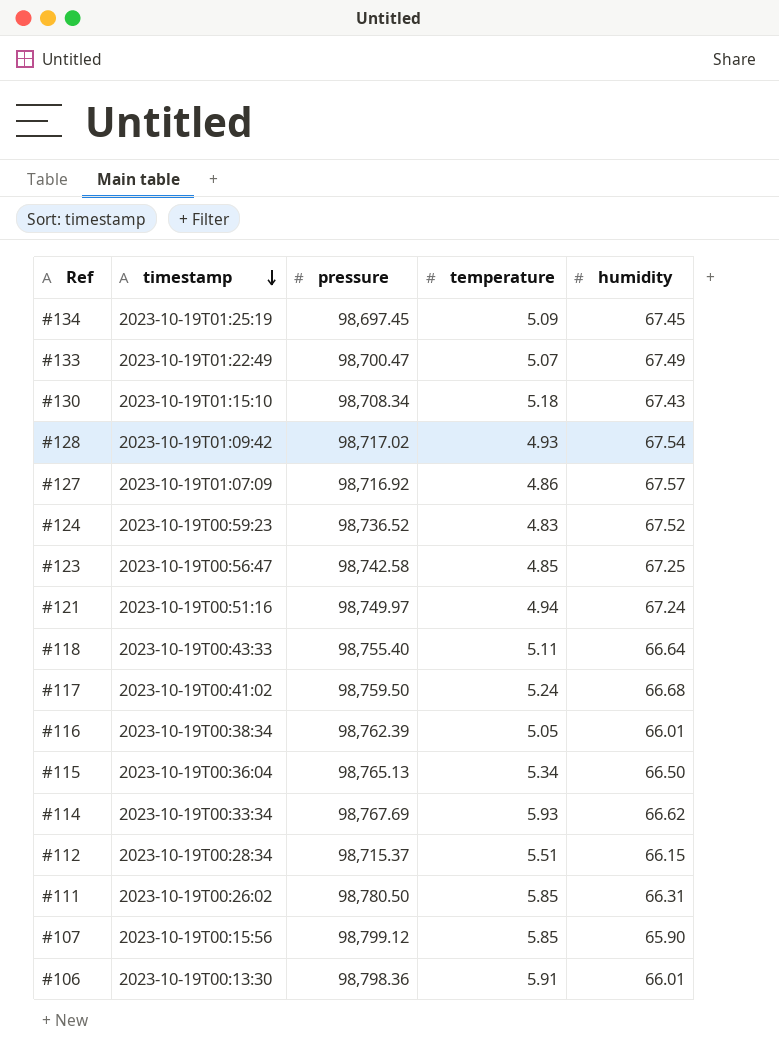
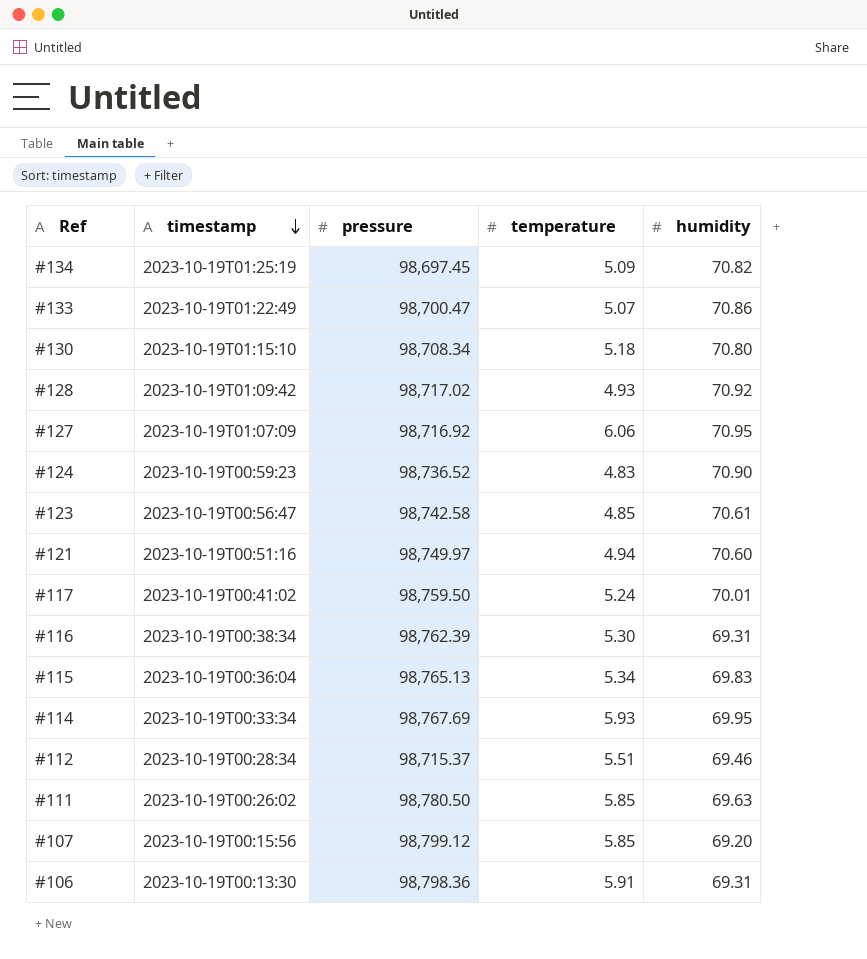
row #118: 2023-10-19T00:43:33 | 98,755.40 | 5.11 | 66.64 -> none
#134 | humidity: 67.45 -> 70.82
#133 | humidity: 67.49 -> 70.86
#130 | humidity: 67.43 -> 70.80
#128 | humidity: 67.54 -> 70.92
#127 | temperature: 4.86 -> 6.06
#127 | humidity: 67.57 -> 70.95
#124 | humidity: 67.52 -> 70.90
#123 | humidity: 67.25 -> 70.61
#121 | humidity: 67.24 -> 70.60
#117 | humidity: 66.68 -> 70.01
#116 | temperature: 5.05 -> 5.30
#116 | humidity: 66.01 -> 69.31
#115 | humidity: 66.50 -> 69.83
#114 | humidity: 66.62 -> 69.95
#112 | humidity: 66.15 -> 69.46
#111 | humidity: 66.31 -> 69.63
#107 | humidity: 65.90 -> 69.20
#106 | humidity: 66.01 -> 69.31

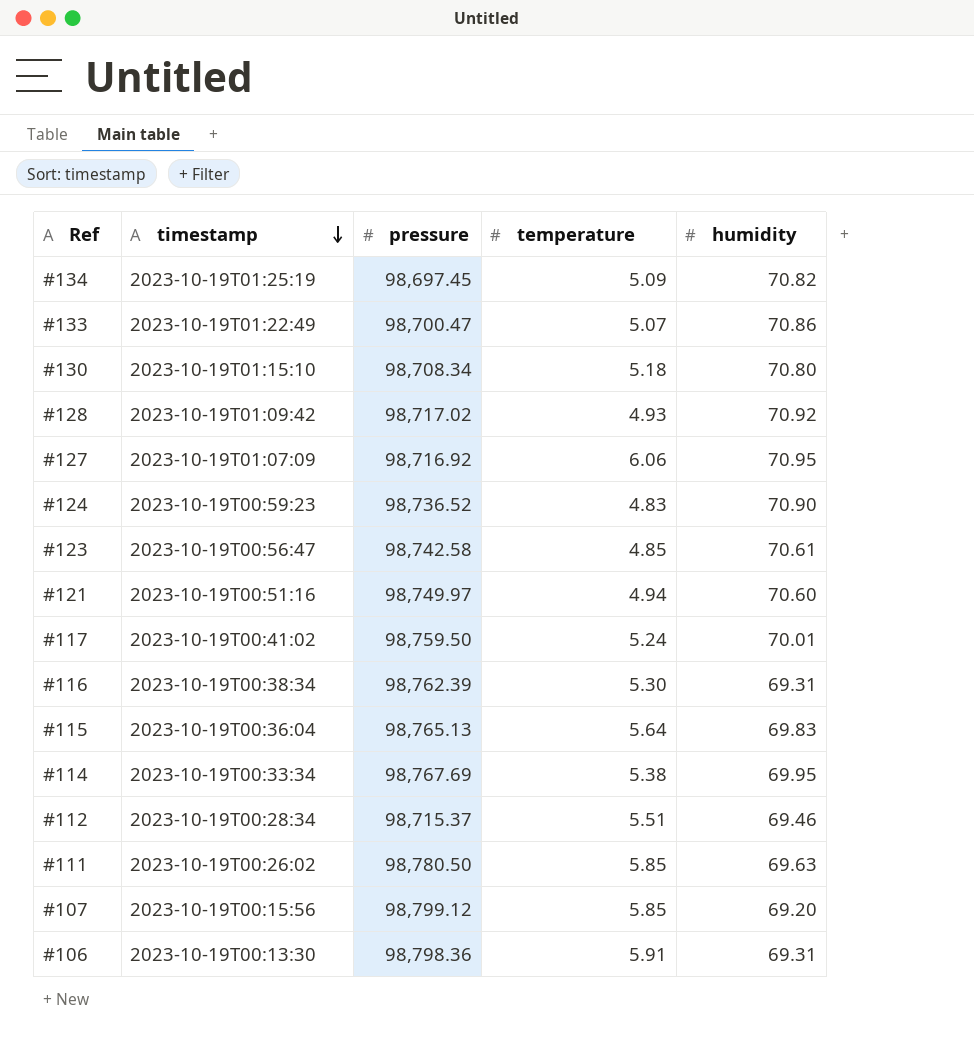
#115 | temperature: 5.34 -> 5.64
#114 | temperature: 5.93 -> 5.38

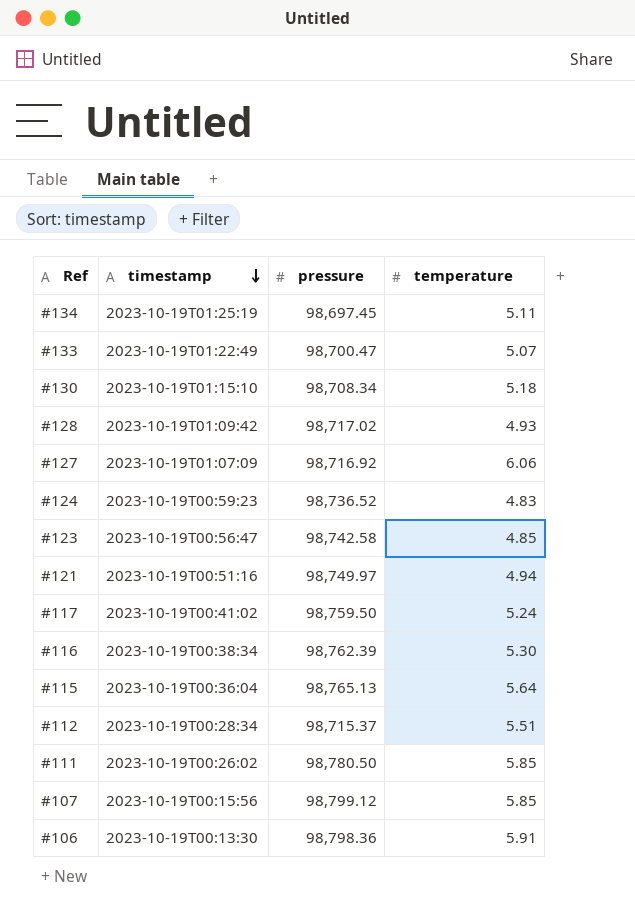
column humidity | position: 5 -> none
row #114: 2023-10-19T00:33:34 | 98,767.69 | 5.38 | 69.95 -> none
#134 | temperature: 5.09 -> 5.11

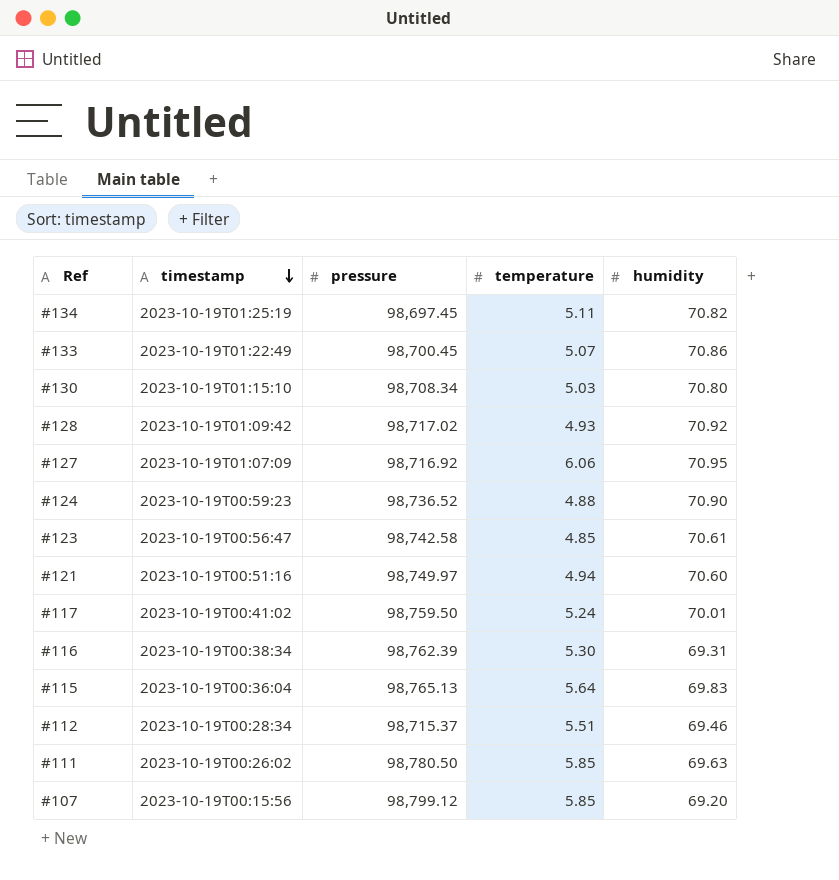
column humidity | position: none -> 5
row #106: 2023-10-19T00:13:30 | 98,798.36 | 5.91 -> none
#133 | pressure: 98,700.47 -> 98,700.45
#130 | temperature: 5.18 -> 5.03
#124 | temperature: 4.83 -> 4.88

